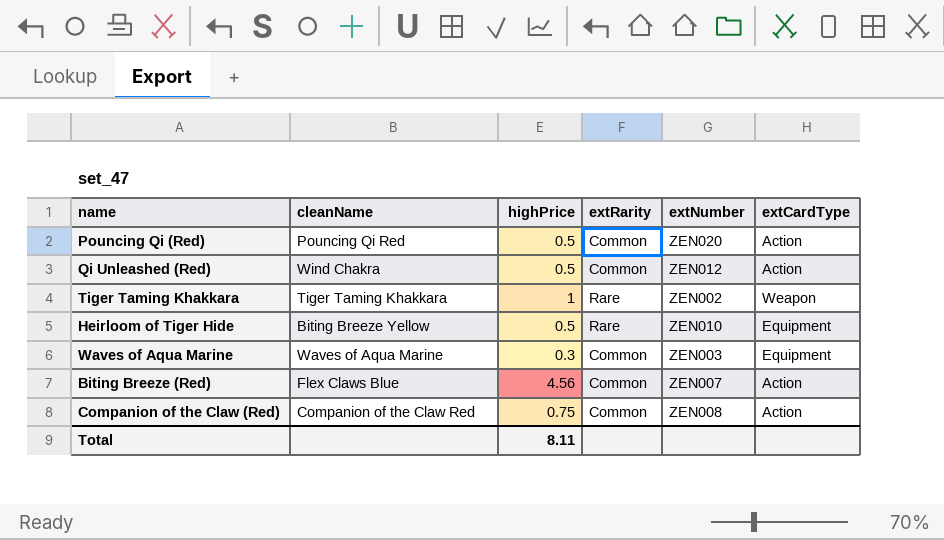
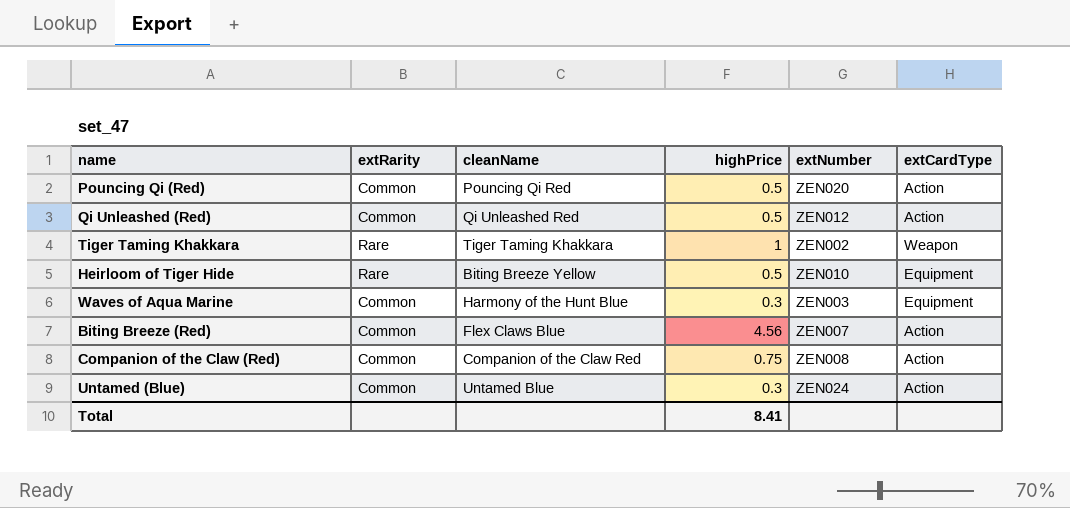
column extRarity | position: 4 -> 2
Qi Unleashed (Red) | cleanName: Wind Chakra -> Qi Unleashed Red
Waves of Aqua Marine | cleanName: Waves of Aqua Marine -> Harmony of the Hunt Blue
row Untamed (Blue): none -> Common | Untamed Blue | 0.3 | ZEN024 | Action
Total | highPrice: 8.11 -> 8.41

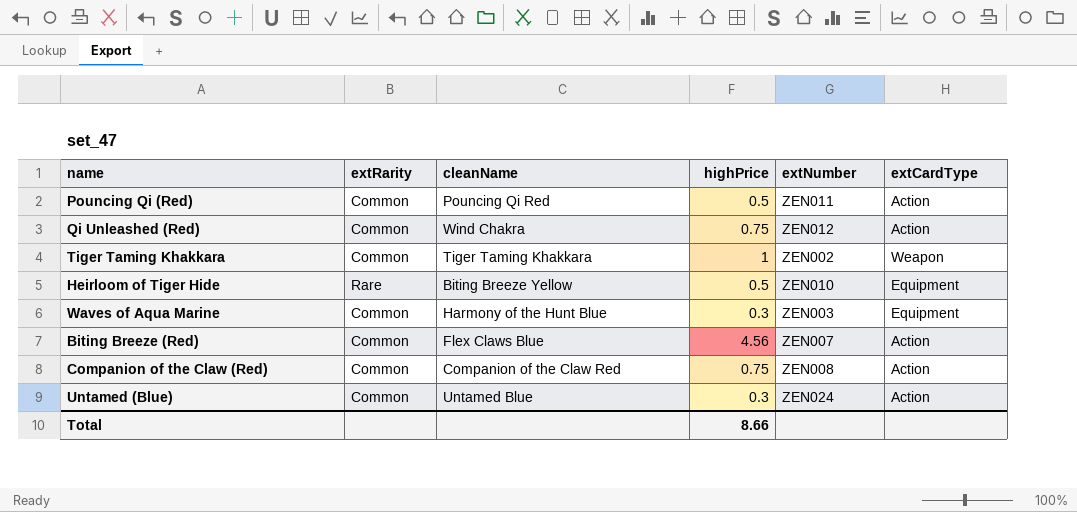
Pouncing Qi (Red) | extNumber: ZEN020 -> ZEN011
Qi Unleashed (Red) | cleanName: Qi Unleashed Red -> Wind Chakra
Qi Unleashed (Red) | highPrice: 0.5 -> 0.75
Tiger Taming Khakkara | extRarity: Rare -> Common
Total | highPrice: 8.41 -> 8.66

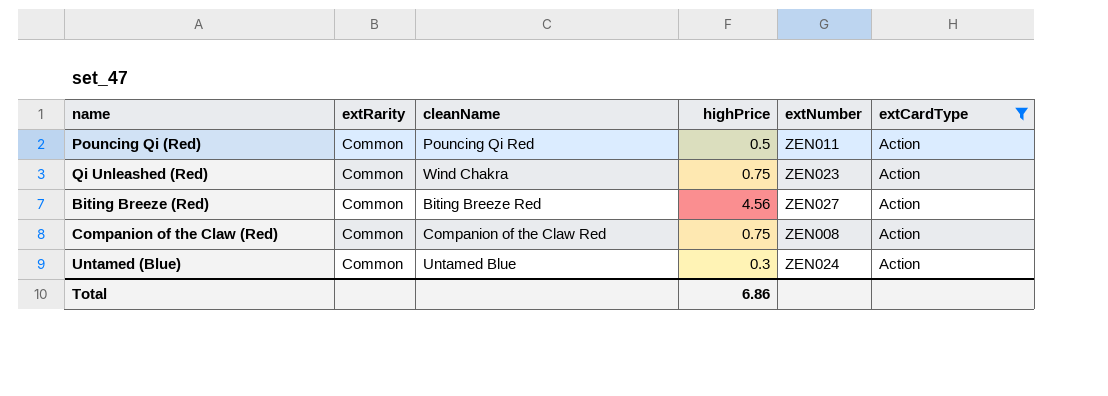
filter: none -> extCardType = Action
Qi Unleashed (Red) | extNumber: ZEN012 -> ZEN023
Biting Breeze (Red) | cleanName: Flex Claws Blue -> Biting Breeze Red
Biting Breeze (Red) | extNumber: ZEN007 -> ZEN027
Total | highPrice: 8.66 -> 6.86

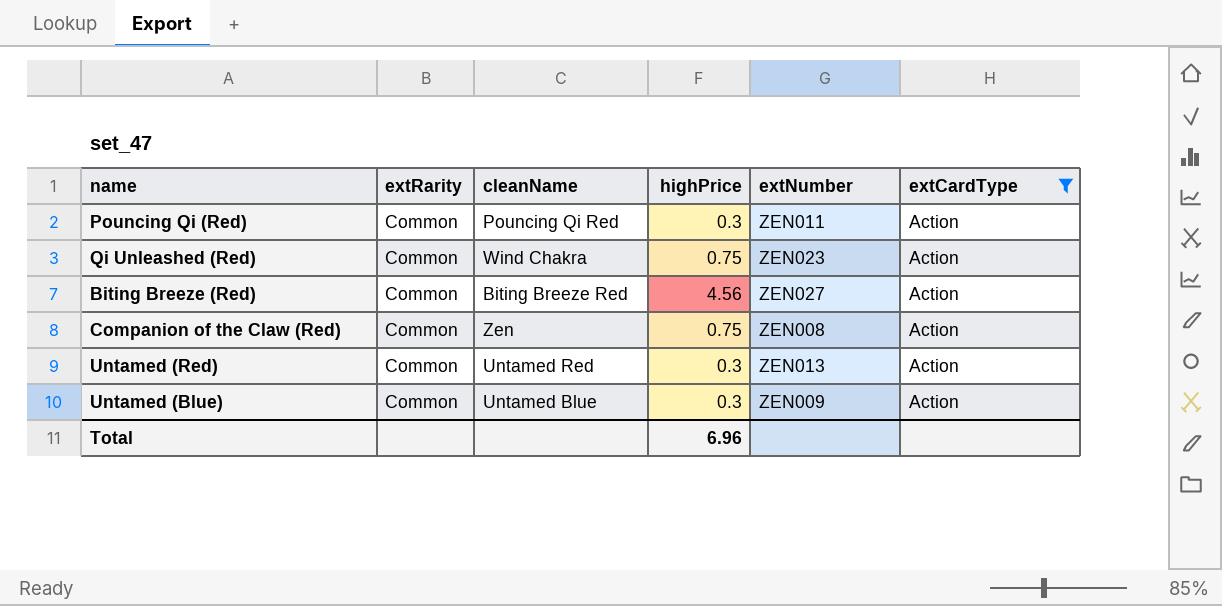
Pouncing Qi (Red) | highPrice: 0.5 -> 0.3
Companion of the Claw (Red) | cleanName: Companion of the Claw Red -> Zen
row Untamed (Red): none -> Common | Untamed Red | 0.3 | ZEN013 | Action
Untamed (Blue) | extNumber: ZEN024 -> ZEN009
Total | highPrice: 6.86 -> 6.96

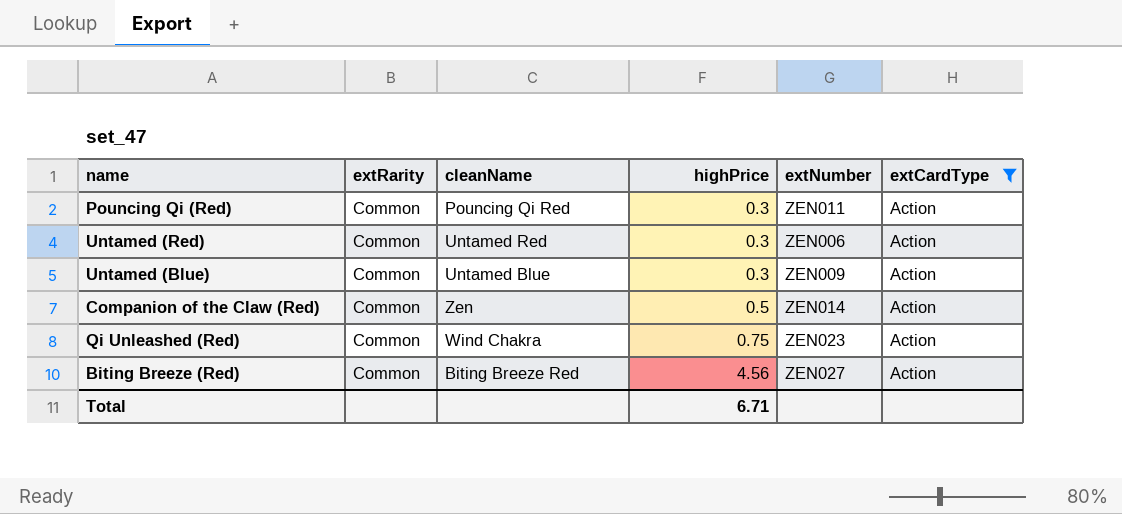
row order: none -> highPrice ascending
Untamed (Red) | extNumber: ZEN013 -> ZEN006
Companion of the Claw (Red) | highPrice: 0.75 -> 0.5
Companion of the Claw (Red) | extNumber: ZEN008 -> ZEN014
Total | highPrice: 6.96 -> 6.71

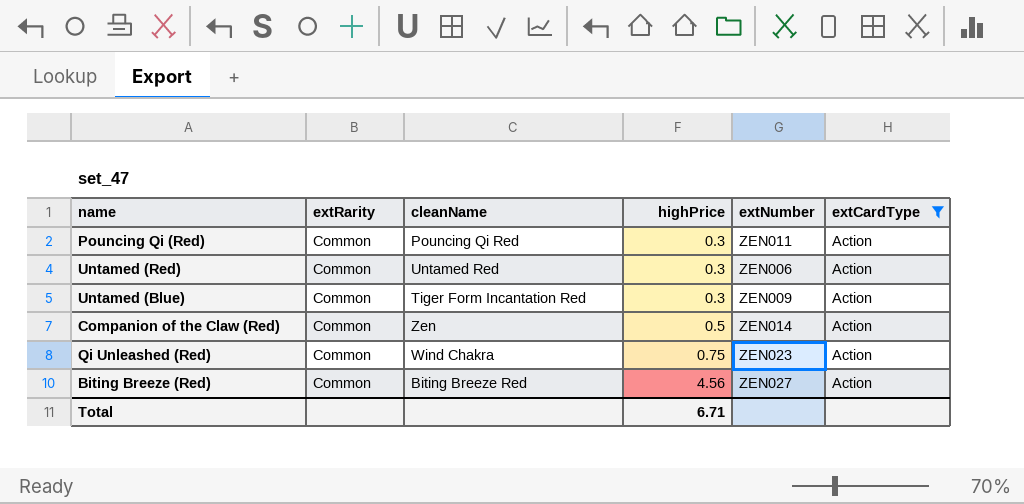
Untamed (Blue) | cleanName: Untamed Blue -> Tiger Form Incantation Red

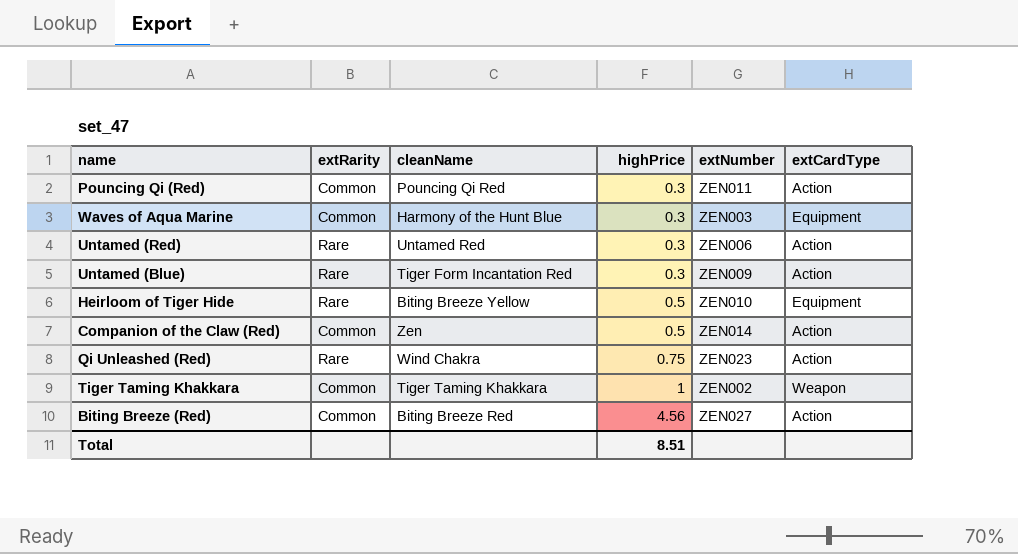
filter: extCardType = Action -> none
Untamed (Red) | extRarity: Common -> Rare
Untamed (Blue) | extRarity: Common -> Rare
Qi Unleashed (Red) | extRarity: Common -> Rare
Total | highPrice: 6.71 -> 8.51

